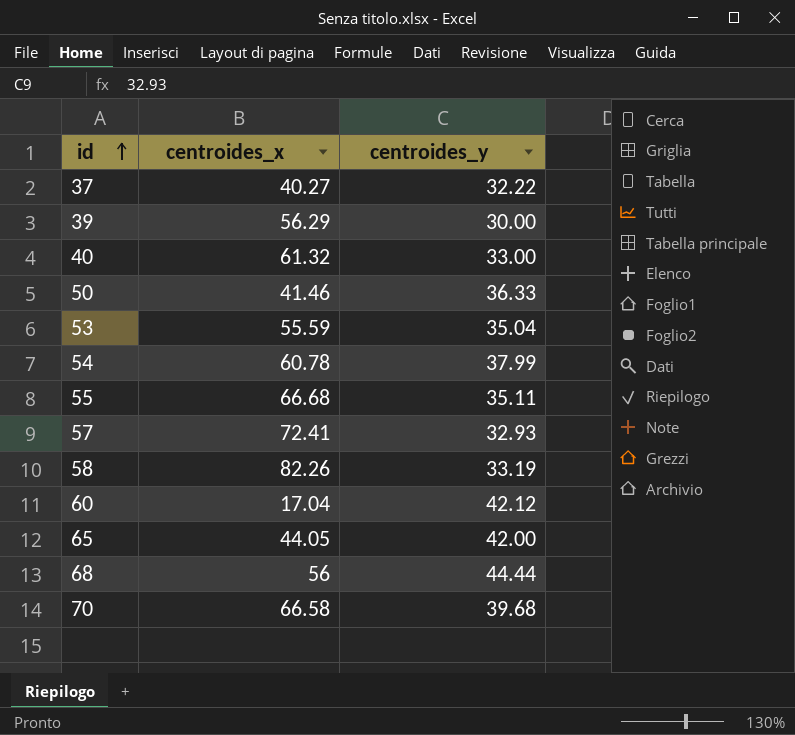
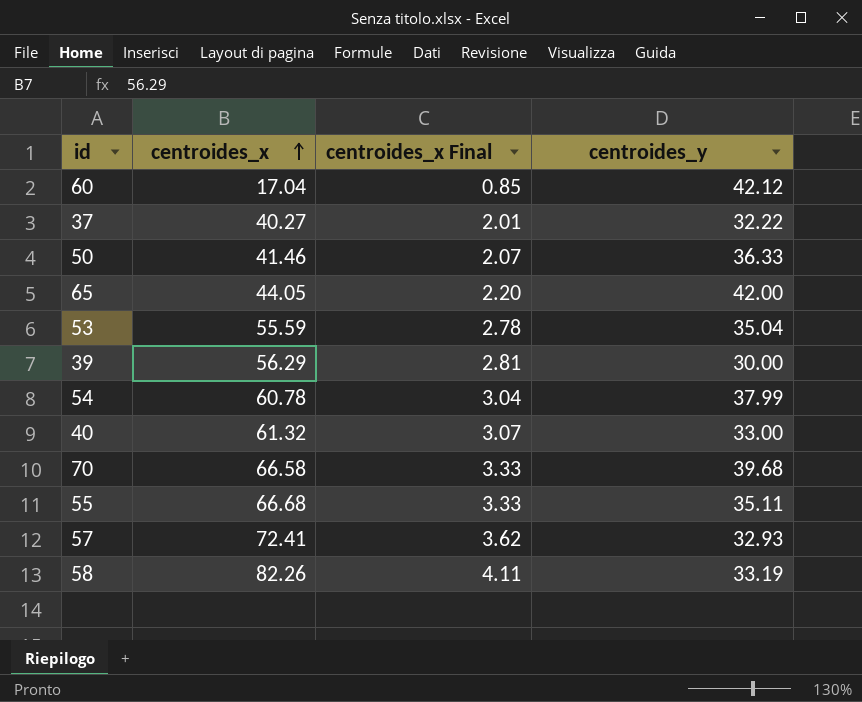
row order: id ascending -> centroides_x ascending
column centroides_x Final | formula: none -> [centroides_x] * 0.05
row 68: 56 | 44.44 -> none

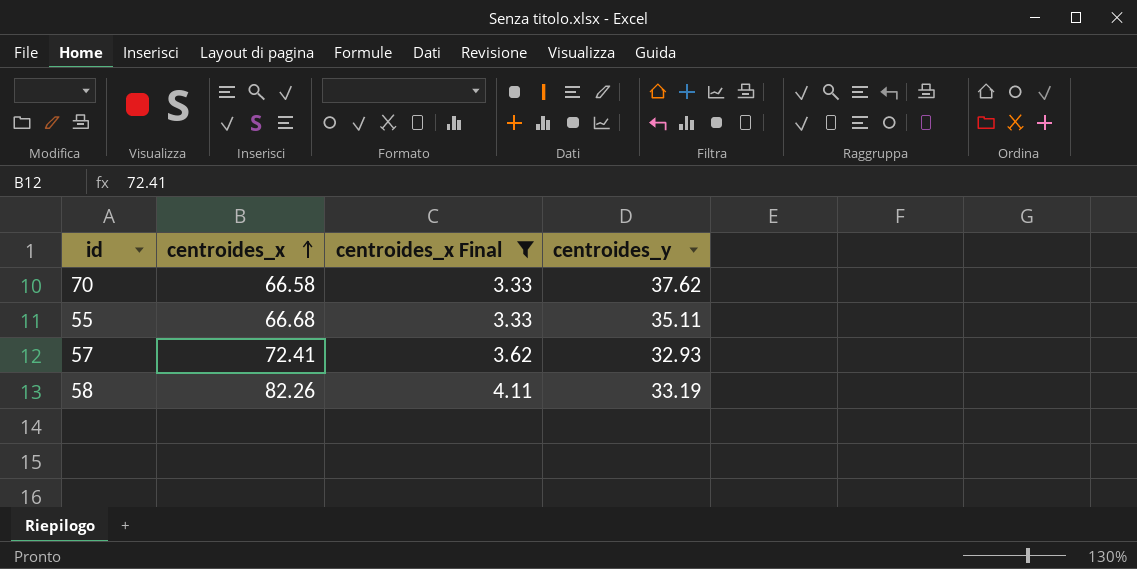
filter: none -> centroides_x Final >= 3.33
70 | centroides_y: 39.68 -> 37.62

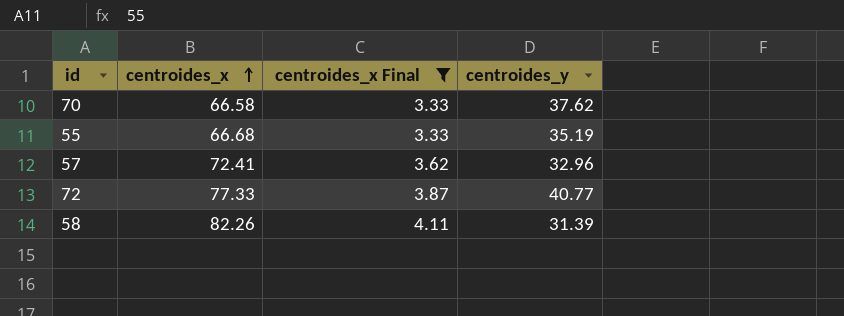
55 | centroides_y: 35.11 -> 35.19
57 | centroides_y: 32.93 -> 32.96
row 72: none -> 77.33 | 3.87 | 40.77
58 | centroides_y: 33.19 -> 31.39

